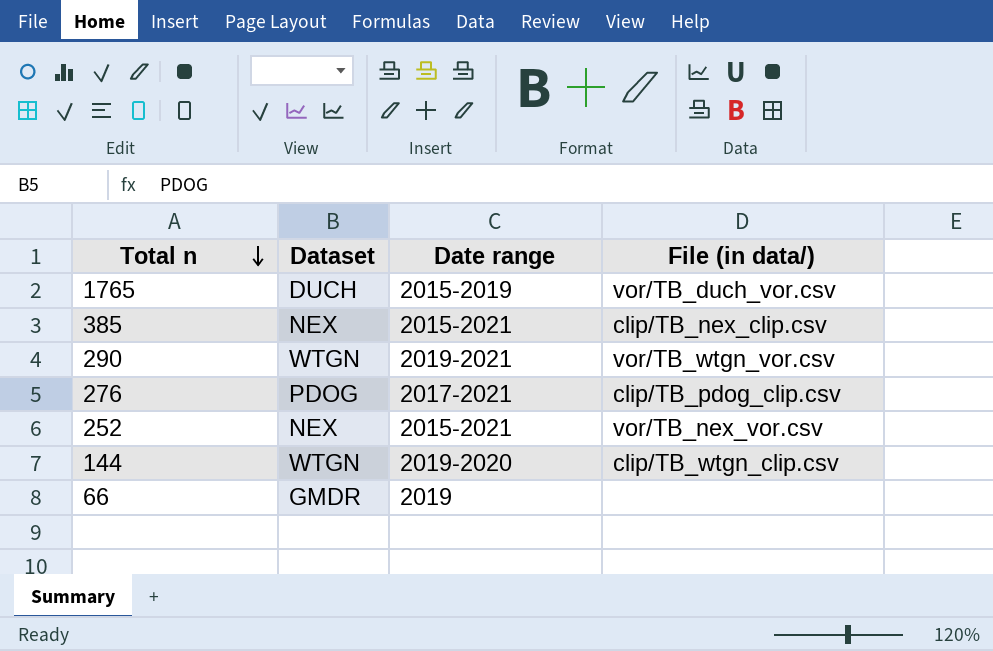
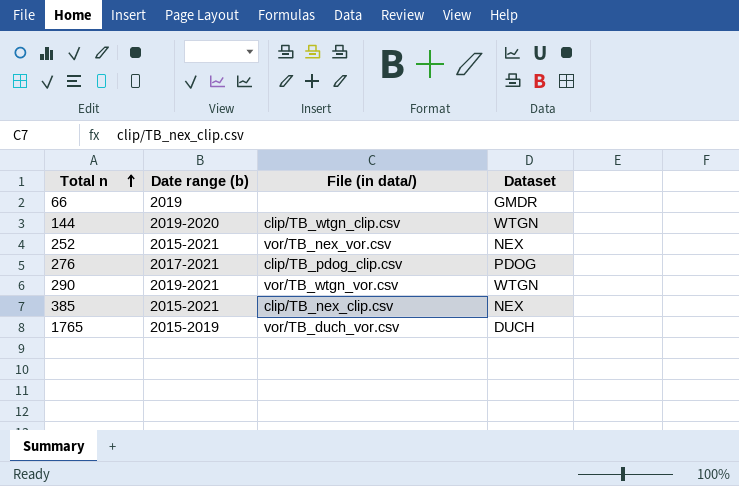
row order: Total n descending -> Total n ascending
column name: Date range -> Date range (b)
column Dataset | position: 2 -> 4

